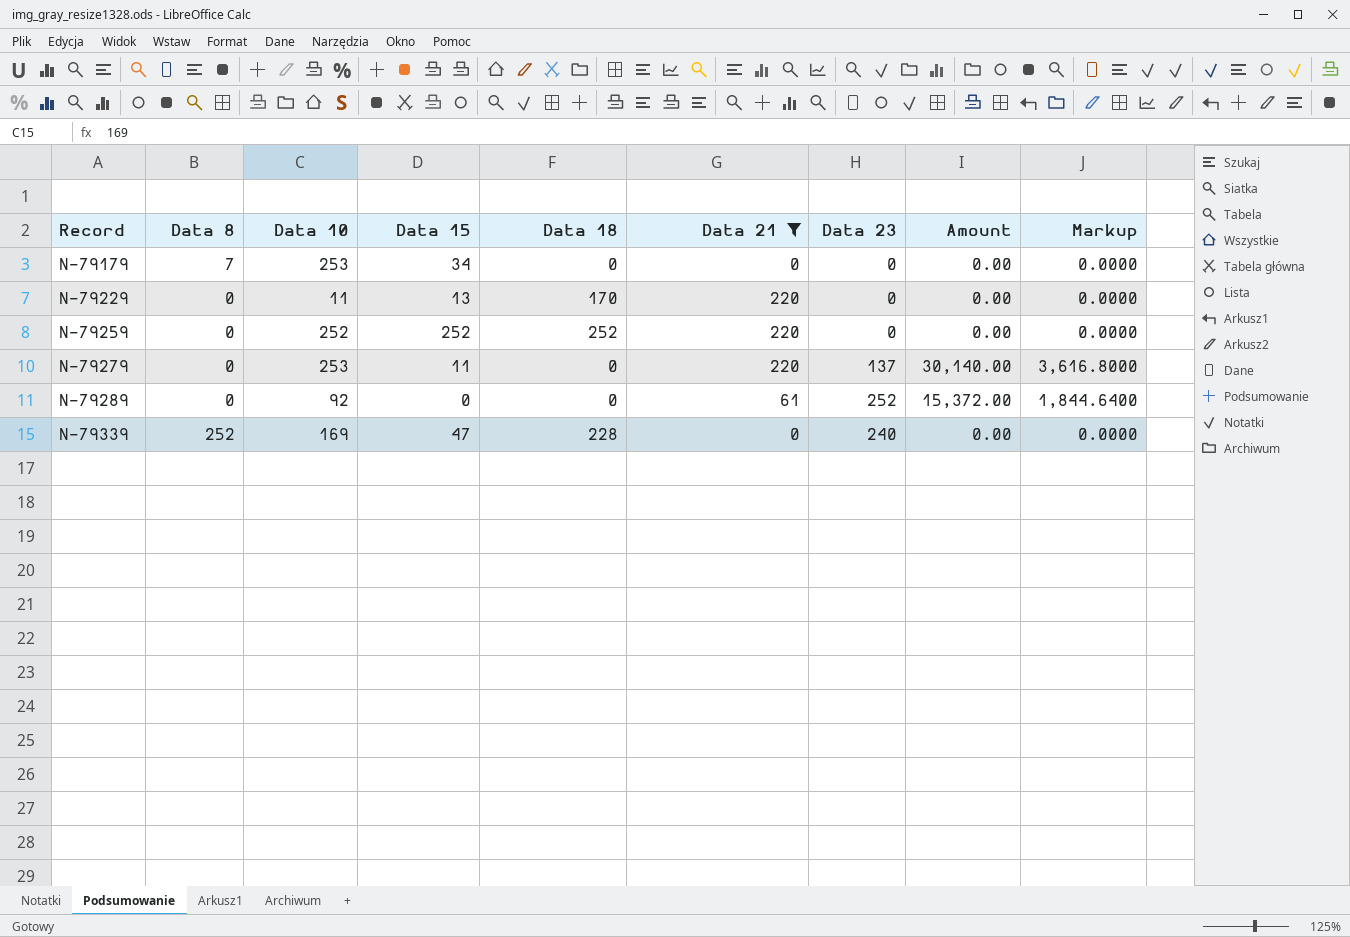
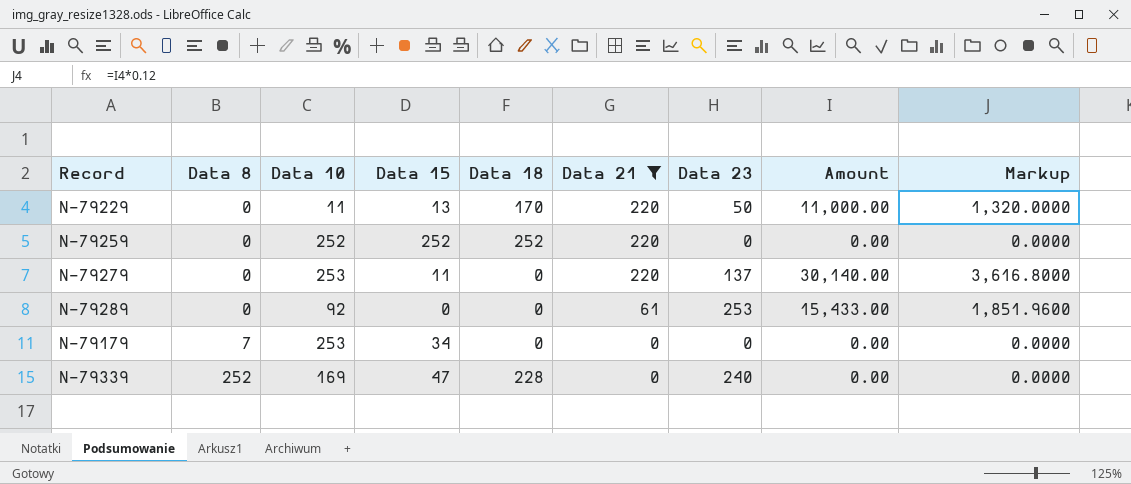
row order: Record ascending -> Data 8 ascending
N-79229 | Data 23: 0 -> 50
N-79229 | Amount: 0.00 -> 11,000.00
N-79229 | Markup: 0.0000 -> 1,320.0000
N-79289 | Data 23: 252 -> 253
N-79289 | Amount: 15,372.00 -> 15,433.00
N-79289 | Markup: 1,844.6400 -> 1,851.9600

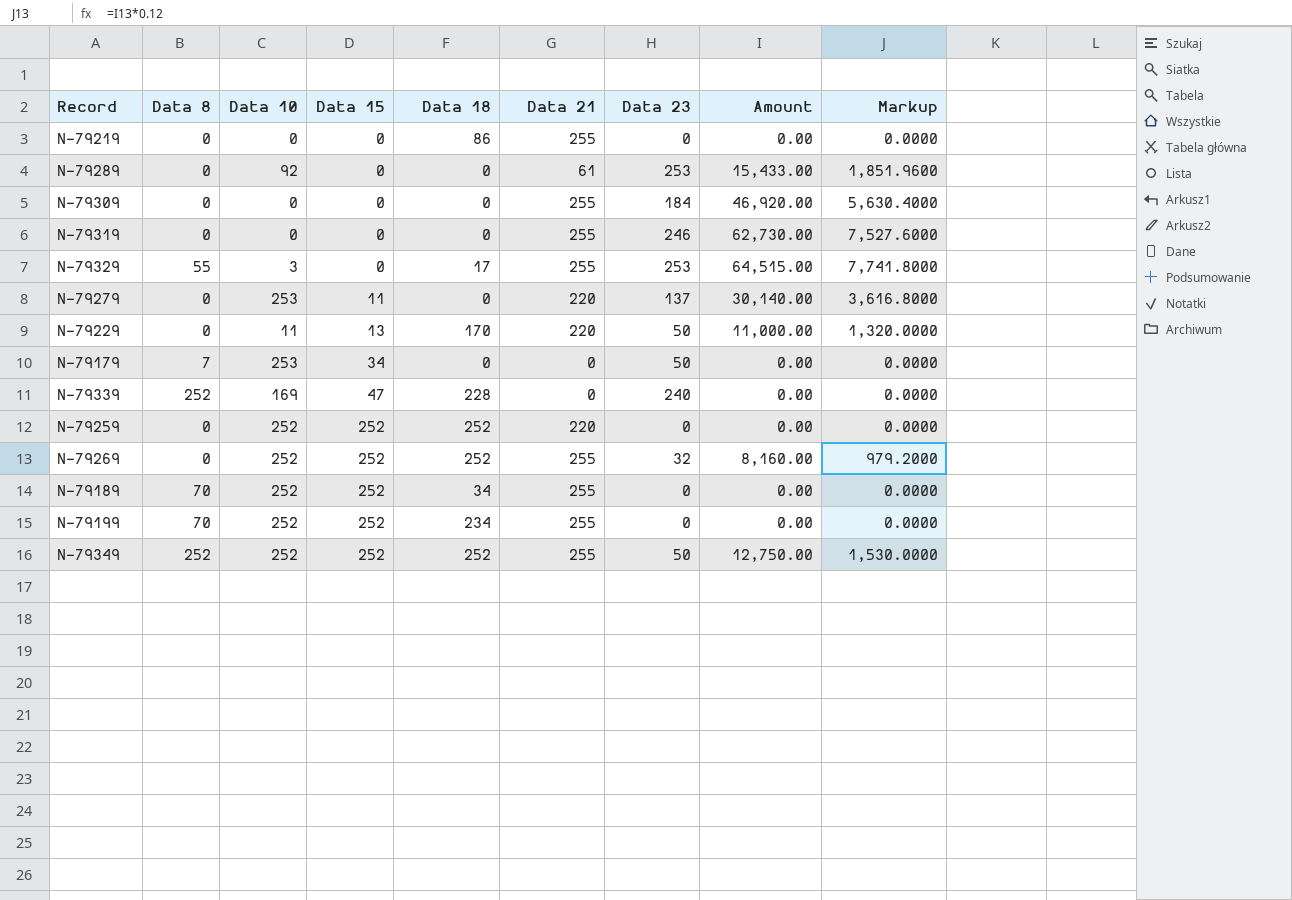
filter: Data 21 != 255 -> none
row order: Data 8 ascending -> Data 15 ascending
N-79179 | Data 23: 0 -> 50

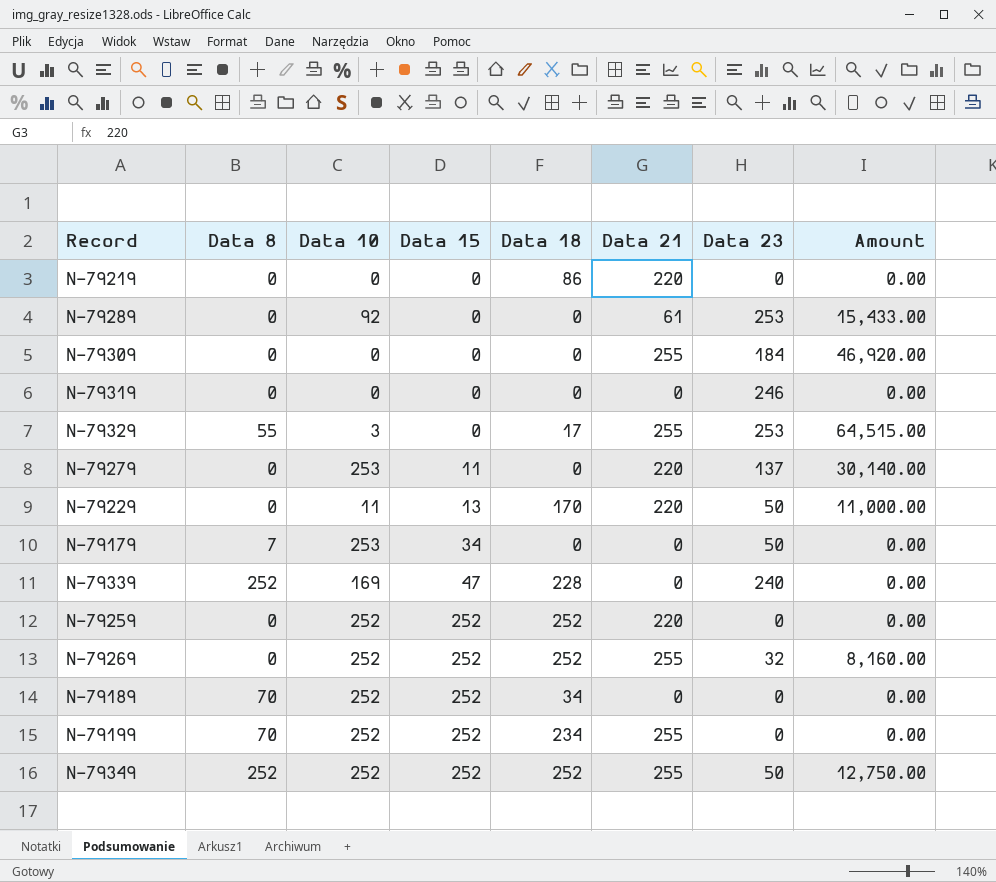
column Markup | formula: [Amount] * 0.12 -> none
N-79219 | Data 21: 255 -> 220
N-79319 | Data 21: 255 -> 0
N-79319 | Amount: 62,730.00 -> 0.00
N-79189 | Data 21: 255 -> 0

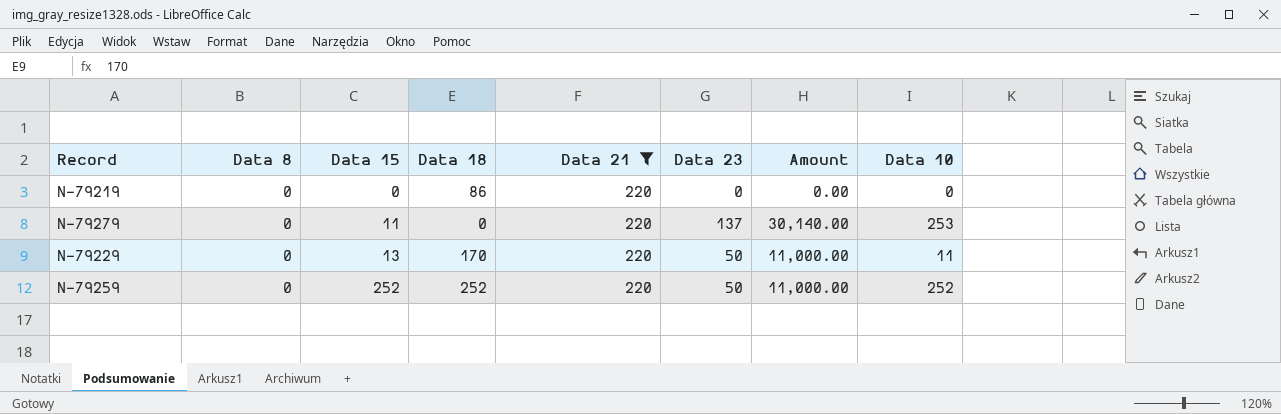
filter: none -> Data 21 = 220
column Data 10 | position: 3 -> 8
N-79259 | Data 23: 0 -> 50
N-79259 | Amount: 0.00 -> 11,000.00

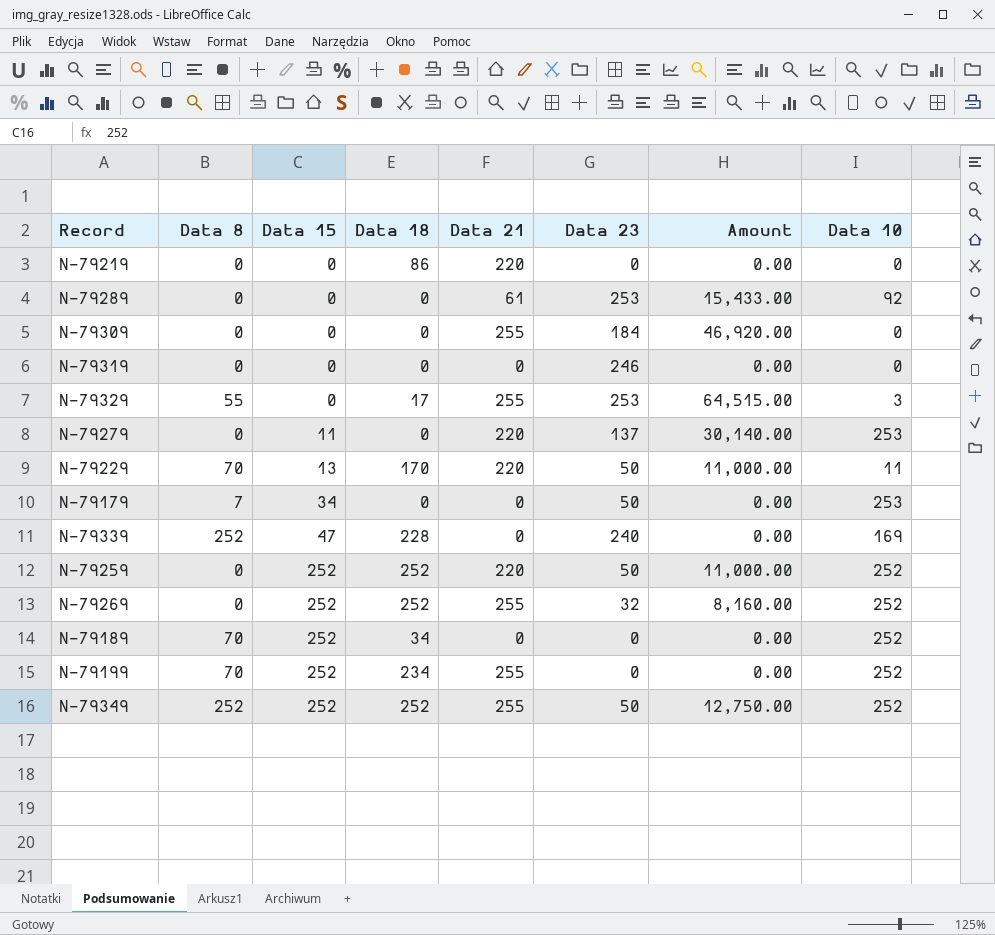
filter: Data 21 = 220 -> none
N-79229 | Data 8: 0 -> 70

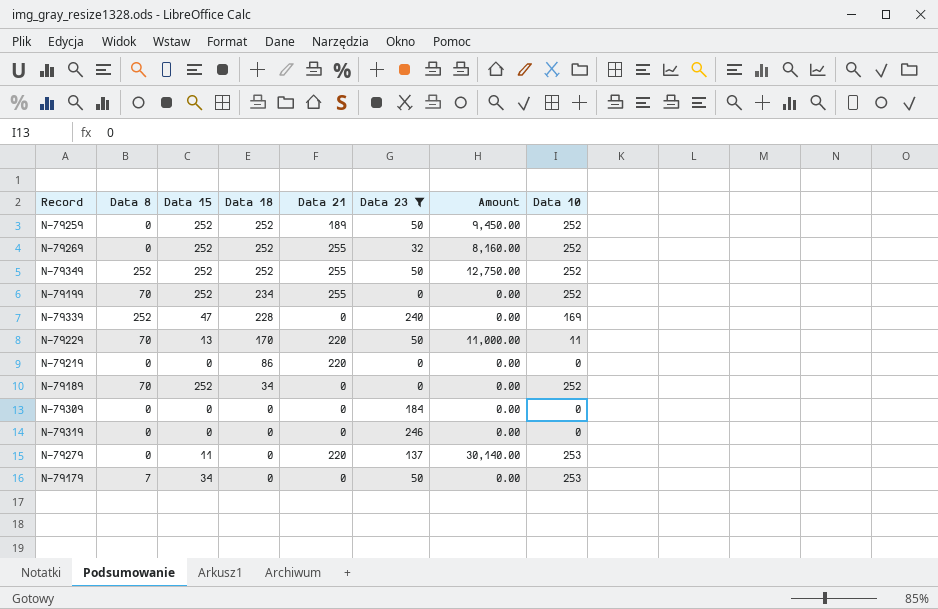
filter: none -> Data 23 != 253
row order: Data 15 ascending -> Data 18 descending
N-79259 | Data 21: 220 -> 189
N-79259 | Amount: 11,000.00 -> 9,450.00
N-79309 | Data 21: 255 -> 0
N-79309 | Amount: 46,920.00 -> 0.00

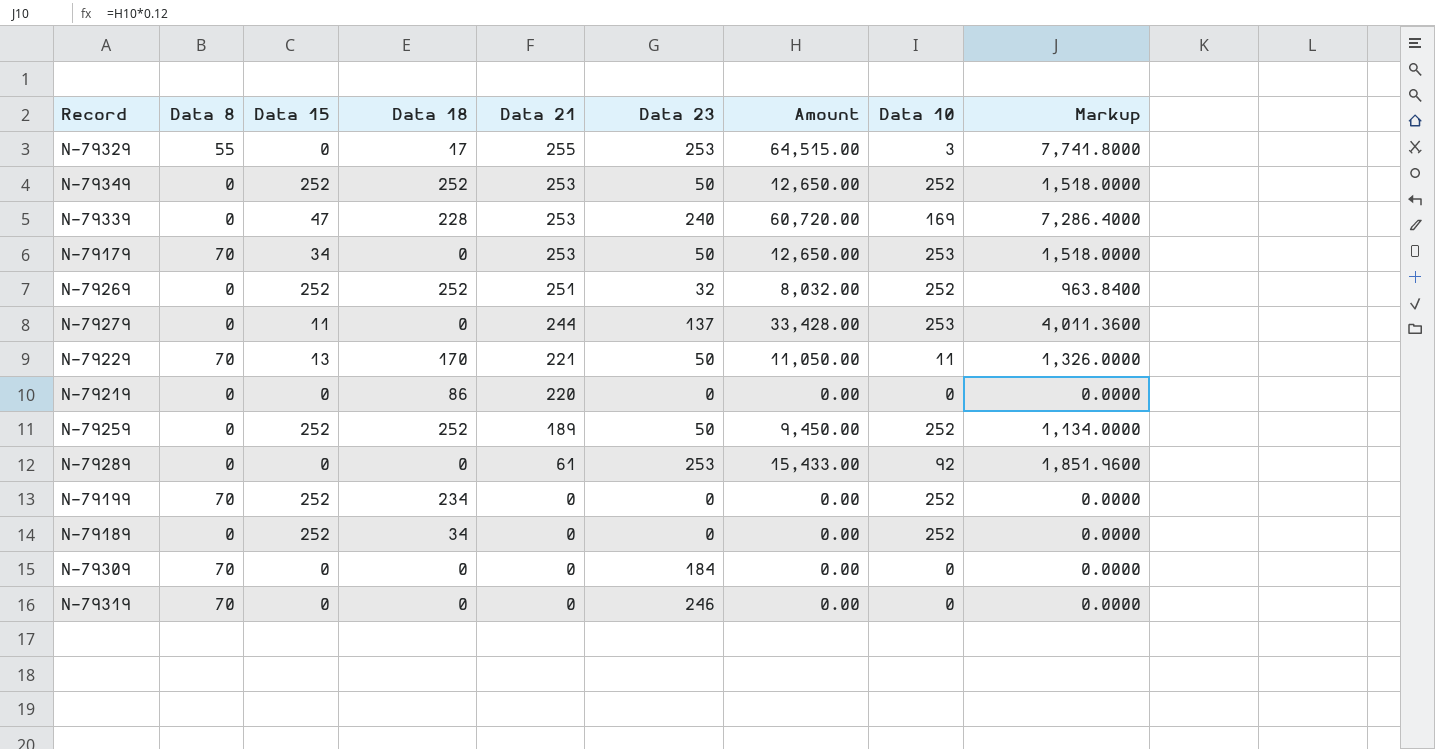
filter: Data 23 != 253 -> none
row order: Data 18 descending -> Data 21 descending
column Markup | formula: none -> [Amount] * 0.12
N-79349 | Data 8: 252 -> 0
N-79349 | Data 21: 255 -> 253
N-79349 | Amount: 12,750.00 -> 12,650.00
N-79339 | Data 8: 252 -> 0
N-79339 | Data 21: 0 -> 253
N-79339 | Amount: 0.00 -> 60,720.00
N-79179 | Data 8: 7 -> 70
N-79179 | Data 21: 0 -> 253
N-79179 | Amount: 0.00 -> 12,650.00
N-79269 | Data 21: 255 -> 251
N-79269 | Amount: 8,160.00 -> 8,032.00
N-79279 | Data 21: 220 -> 244
N-79279 | Amount: 30,140.00 -> 33,428.00
N-79229 | Data 21: 220 -> 221
N-79229 | Amount: 11,000.00 -> 11,050.00
N-79199 | Data 21: 255 -> 0
N-79189 | Data 8: 70 -> 0
N-79309 | Data 8: 0 -> 70
N-79319 | Data 8: 0 -> 70

